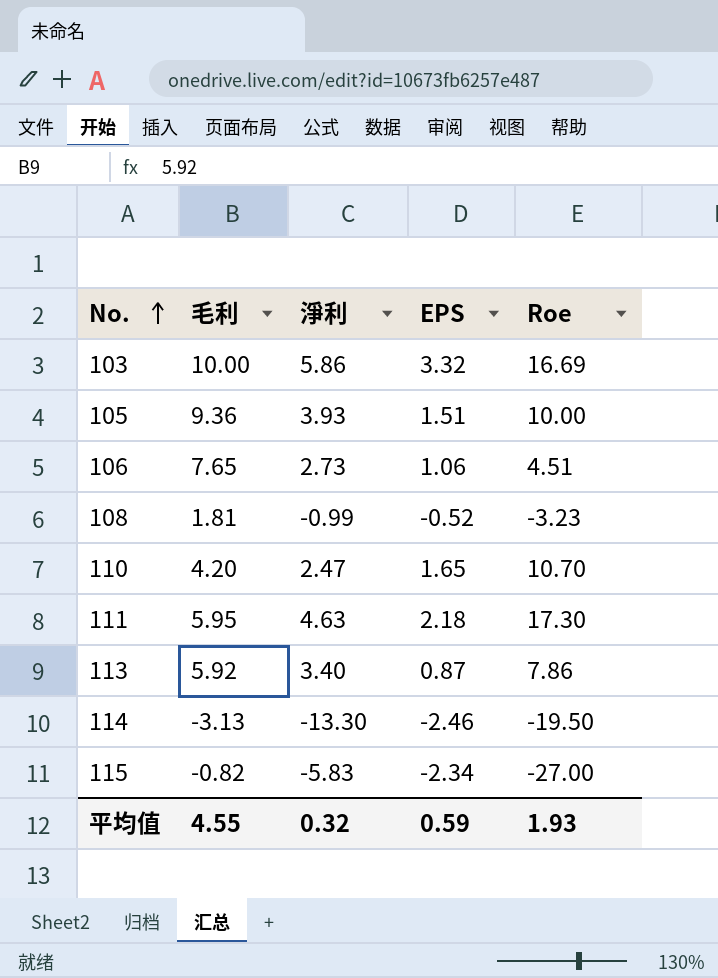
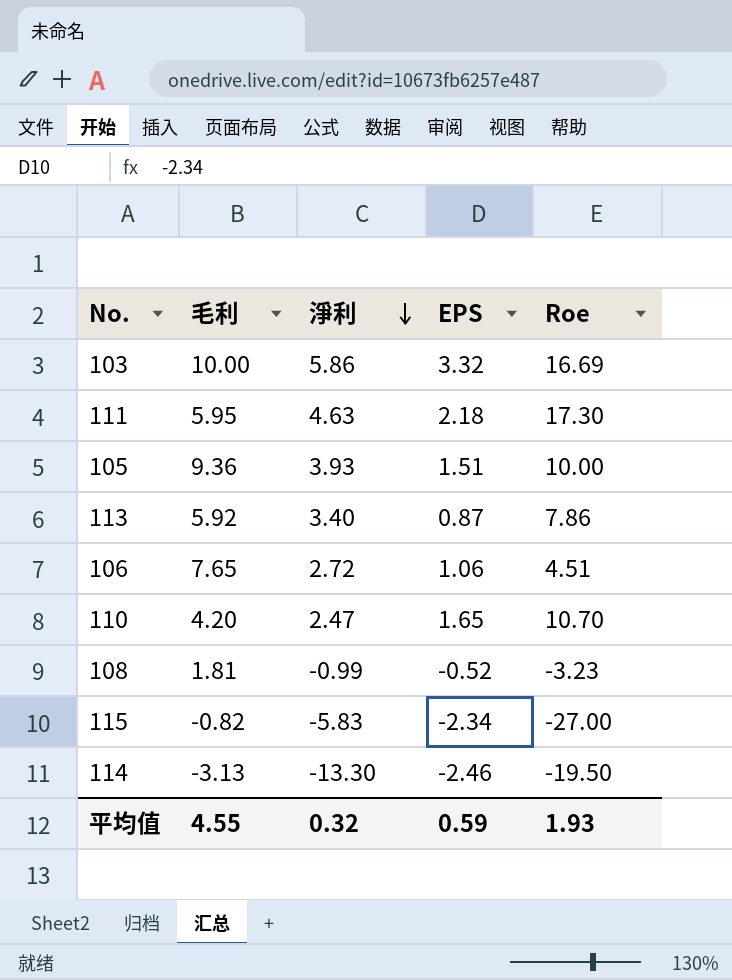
row order: No. ascending -> 淨利 descending
106 | 淨利: 2.73 -> 2.72

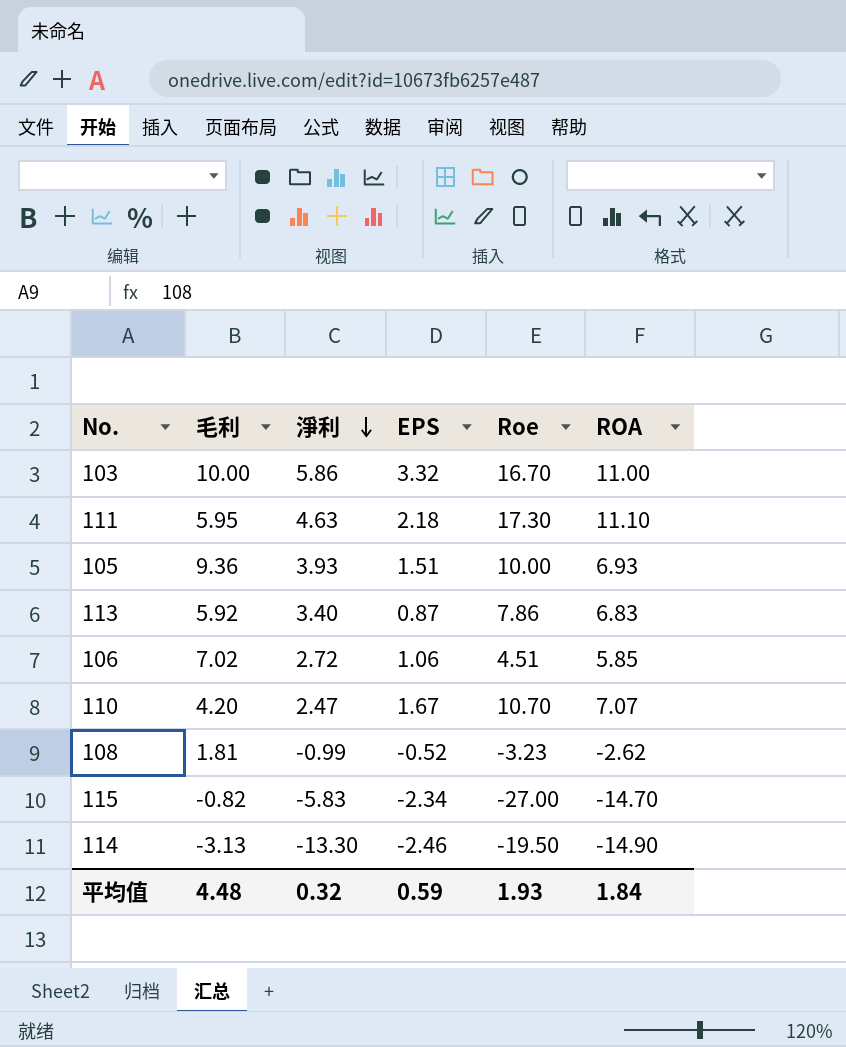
column ROA | position: none -> 6
103 | Roe: 16.69 -> 16.70
106 | 毛利: 7.65 -> 7.02
110 | EPS: 1.65 -> 1.67
平均值 | 毛利: 4.55 -> 4.48

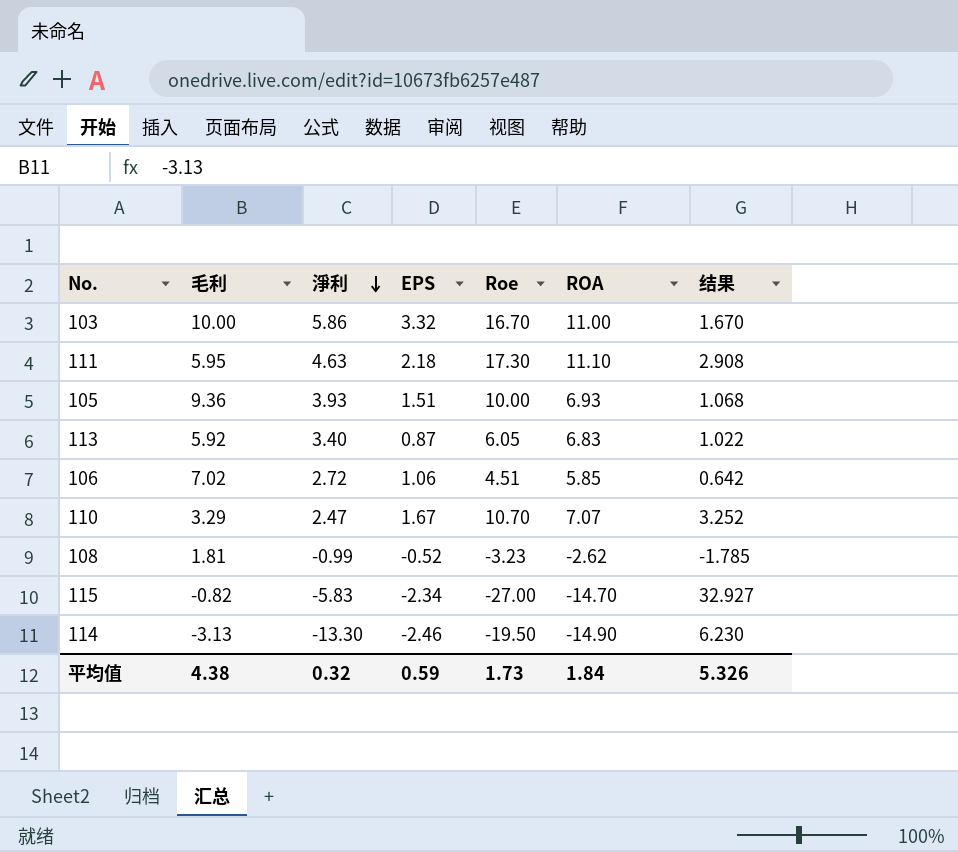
column 结果 | formula: none -> [Roe] / [毛利]
113 | Roe: 7.86 -> 6.05
110 | 毛利: 4.20 -> 3.29
平均值 | 毛利: 4.48 -> 4.38
平均值 | Roe: 1.93 -> 1.73

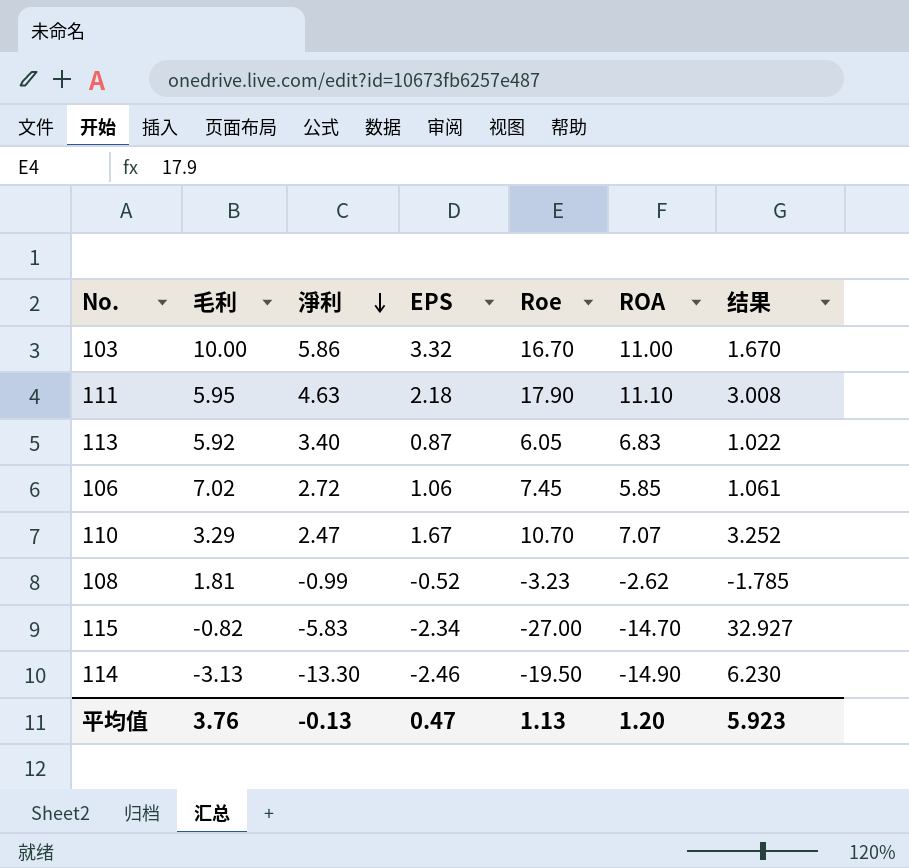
row 105: 9.36 | 3.93 | 1.51 | 10.00 | 6.93 | 1.068 -> none
111 | Roe: 17.30 -> 17.90
111 | 结果: 2.908 -> 3.008
106 | Roe: 4.51 -> 7.45
106 | 结果: 0.642 -> 1.061
平均值 | 毛利: 4.38 -> 3.76
平均值 | 淨利: 0.32 -> -0.13
平均值 | EPS: 0.59 -> 0.47
平均值 | Roe: 1.73 -> 1.13
平均值 | ROA: 1.84 -> 1.20
平均值 | 结果: 5.326 -> 5.923

